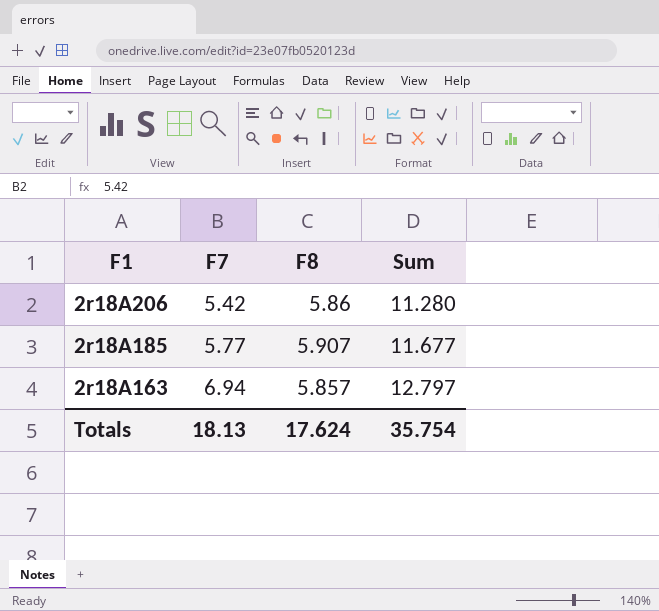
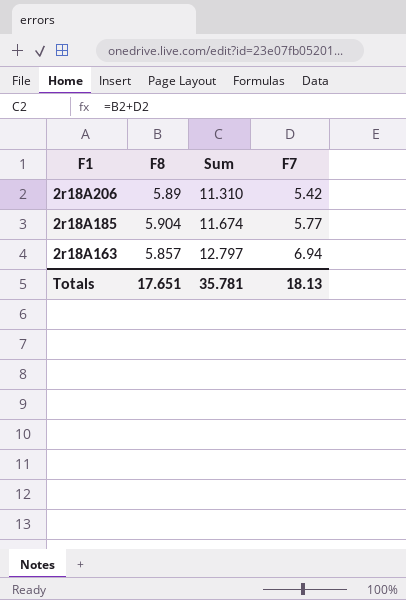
column F7 | position: 2 -> 4
2r18A206 | F8: 5.86 -> 5.89
2r18A206 | Sum: 11.280 -> 11.310
2r18A185 | F8: 5.907 -> 5.904
2r18A185 | Sum: 11.677 -> 11.674
Totals | F8: 17.624 -> 17.651
Totals | Sum: 35.754 -> 35.781

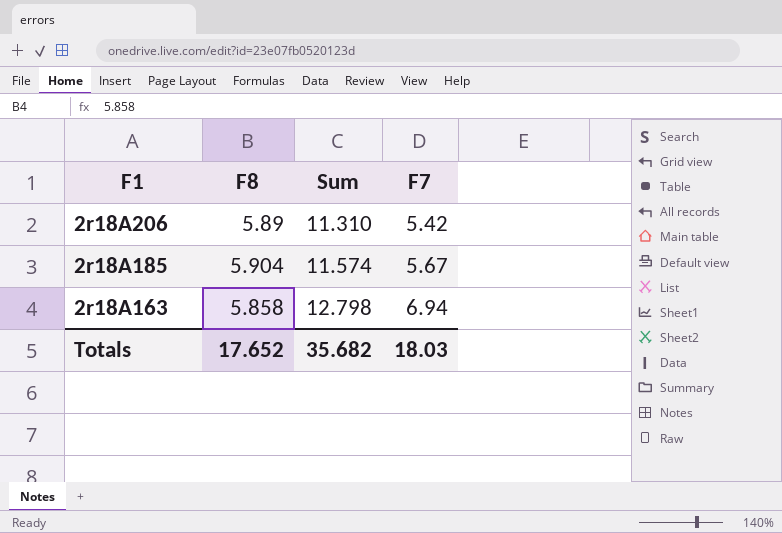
2r18A185 | Sum: 11.674 -> 11.574
2r18A185 | F7: 5.77 -> 5.67
2r18A163 | F8: 5.857 -> 5.858
2r18A163 | Sum: 12.797 -> 12.798
Totals | F8: 17.651 -> 17.652
Totals | Sum: 35.781 -> 35.682
Totals | F7: 18.13 -> 18.03

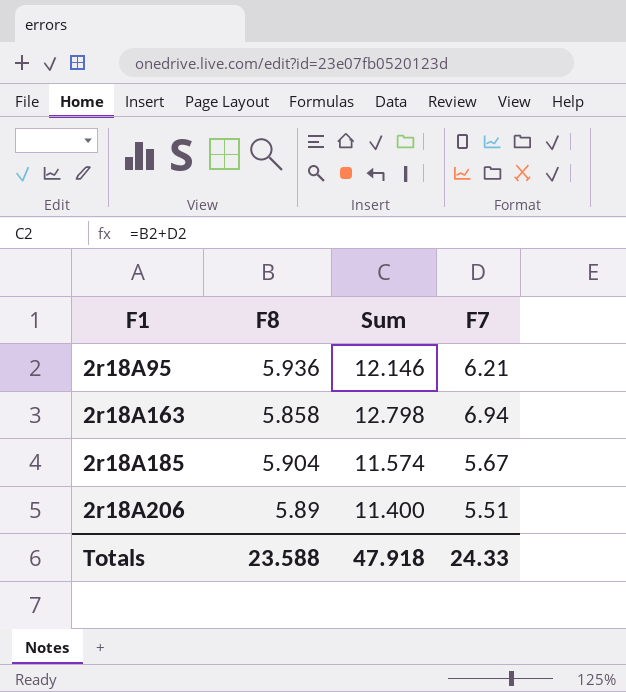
row order: F1 descending -> F1 ascending
row 2r18A95: none -> 5.936 | 12.146 | 6.21
2r18A206 | Sum: 11.310 -> 11.400
2r18A206 | F7: 5.42 -> 5.51
Totals | F8: 17.652 -> 23.588
Totals | Sum: 35.682 -> 47.918
Totals | F7: 18.03 -> 24.33

